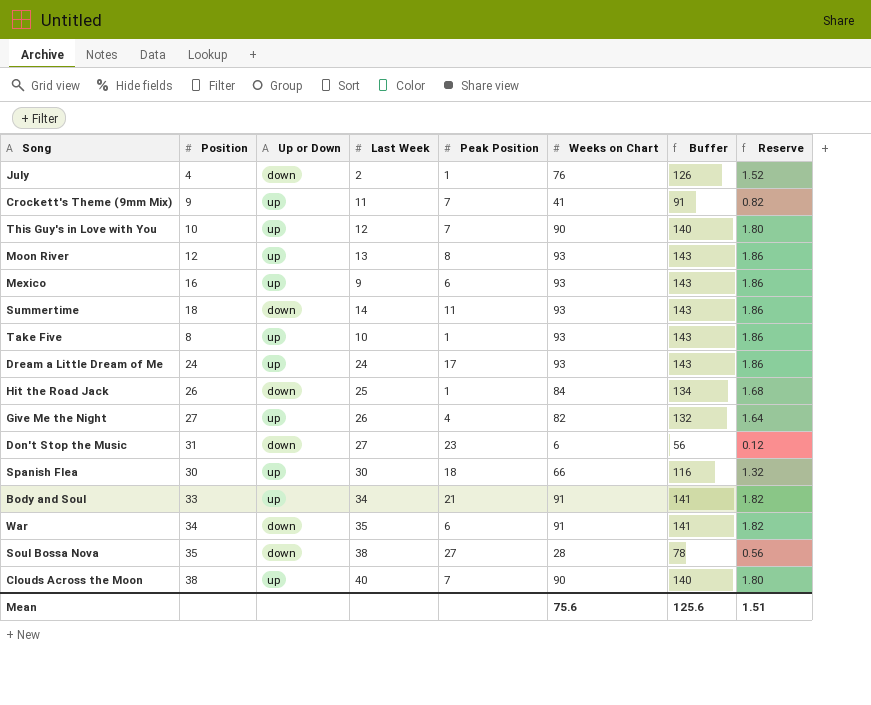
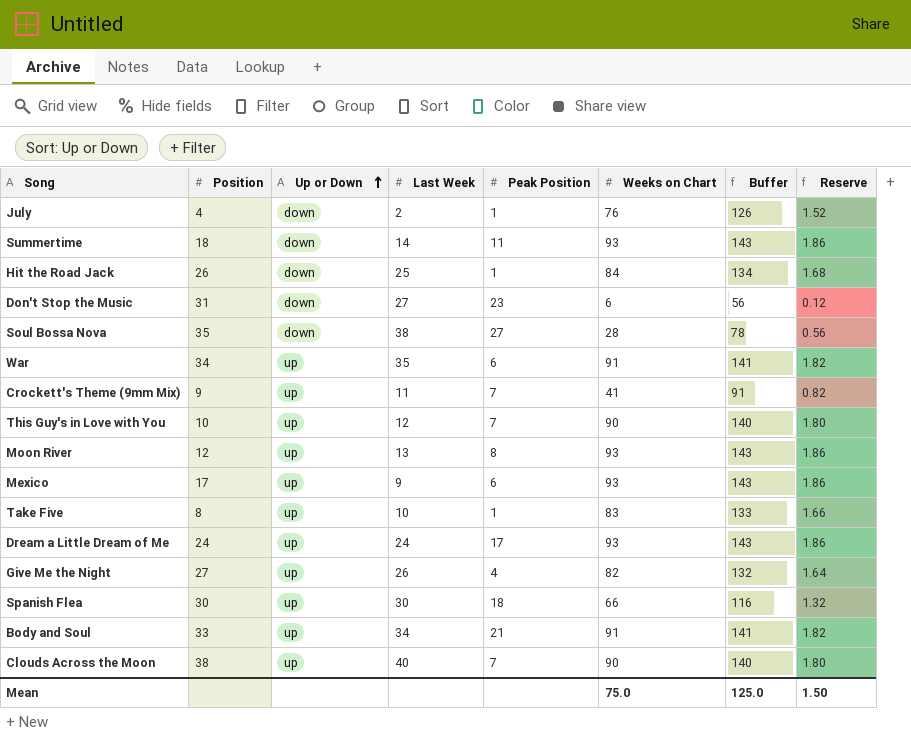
row order: none -> Up or Down ascending
War | Up or Down: down -> up
Mexico | Position: 16 -> 17
Take Five | Weeks on Chart: 93 -> 83
Take Five | Buffer: 143 -> 133
Take Five | Reserve: 1.86 -> 1.66
Mean | Weeks on Chart: 75.6 -> 75.0
Mean | Buffer: 125.6 -> 125.0
Mean | Reserve: 1.51 -> 1.50

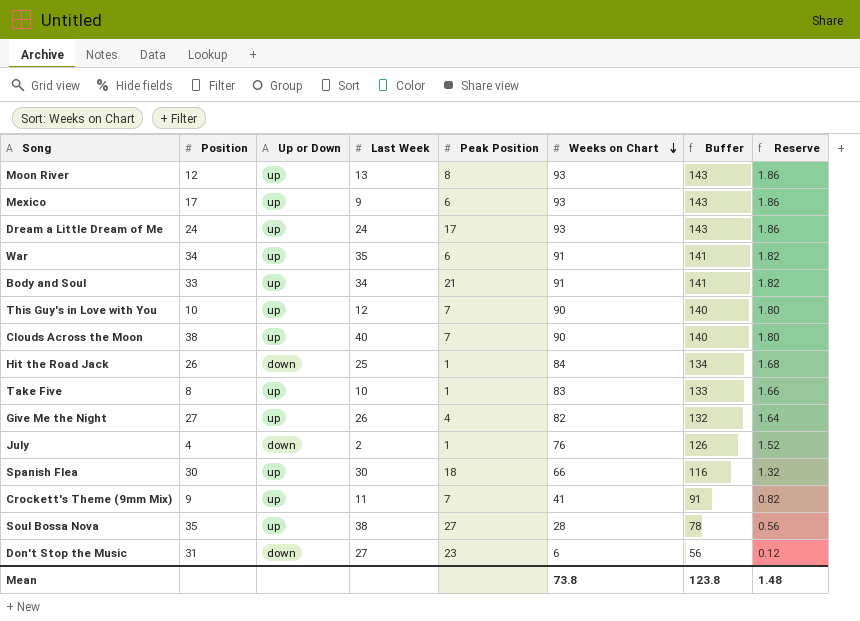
row order: Up or Down ascending -> Weeks on Chart descending
row Summertime: 18 | down | 14 | 11 | 93 | 143 | 1.86 -> none
Soul Bossa Nova | Up or Down: down -> up
Mean | Weeks on Chart: 75.0 -> 73.8
Mean | Buffer: 125.0 -> 123.8
Mean | Reserve: 1.50 -> 1.48

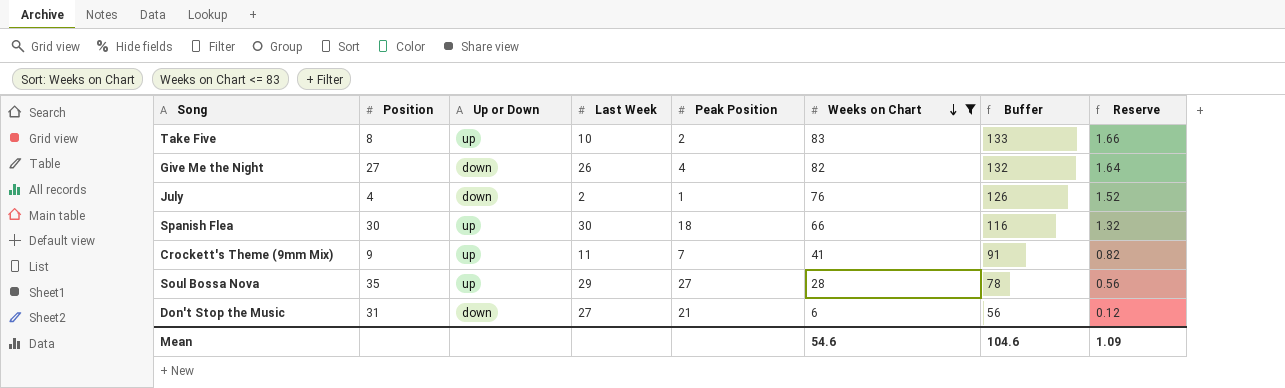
filter: none -> Weeks on Chart <= 83
Take Five | Peak Position: 1 -> 2
Give Me the Night | Up or Down: up -> down
Soul Bossa Nova | Last Week: 38 -> 29
Don't Stop the Music | Peak Position: 23 -> 21
Mean | Weeks on Chart: 73.8 -> 54.6
Mean | Buffer: 123.8 -> 104.6
Mean | Reserve: 1.48 -> 1.09

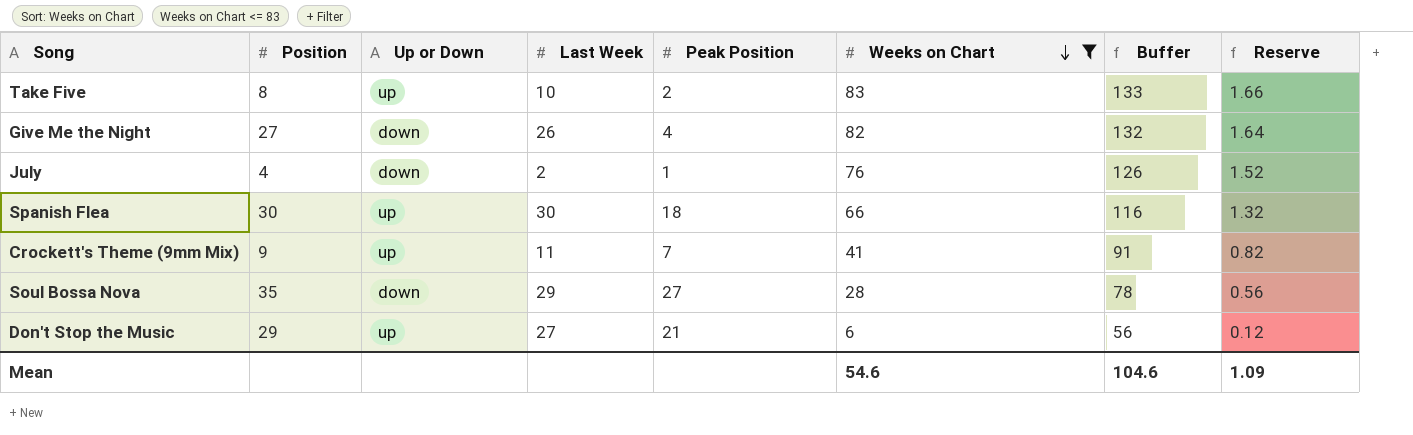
Soul Bossa Nova | Up or Down: up -> down
Don't Stop the Music | Position: 31 -> 29
Don't Stop the Music | Up or Down: down -> up

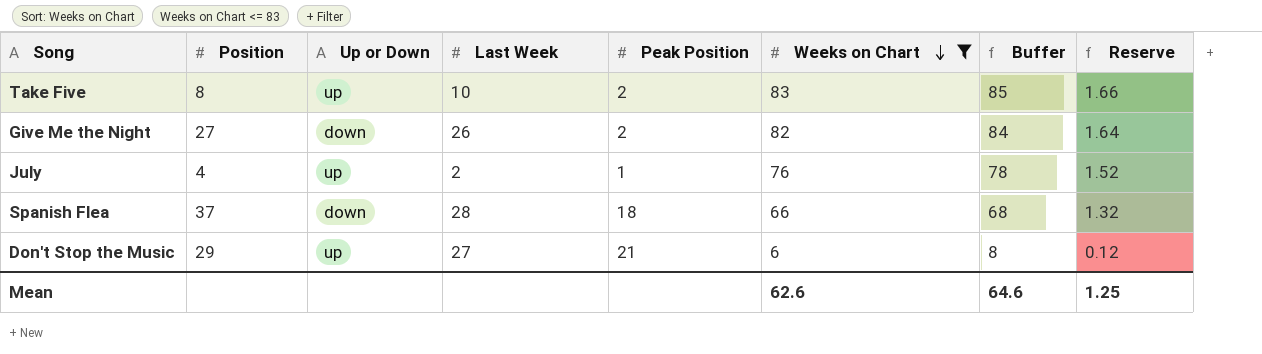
column Buffer | formula: [Weeks on Chart] + 50 -> [Weeks on Chart] + 2
row Crockett's Theme (9mm Mix): 9 | up | 11 | 7 | 41 | 91 | 0.82 -> none
row Soul Bossa Nova: 35 | down | 29 | 27 | 28 | 78 | 0.56 -> none
Give Me the Night | Peak Position: 4 -> 2
July | Up or Down: down -> up
Spanish Flea | Position: 30 -> 37
Spanish Flea | Up or Down: up -> down
Spanish Flea | Last Week: 30 -> 28
Mean | Weeks on Chart: 54.6 -> 62.6
Mean | Buffer: 104.6 -> 64.6
Mean | Reserve: 1.09 -> 1.25

